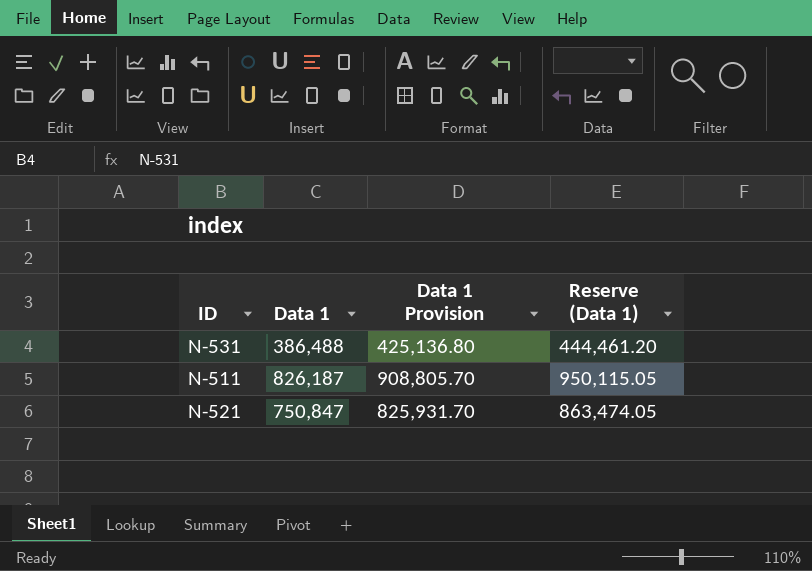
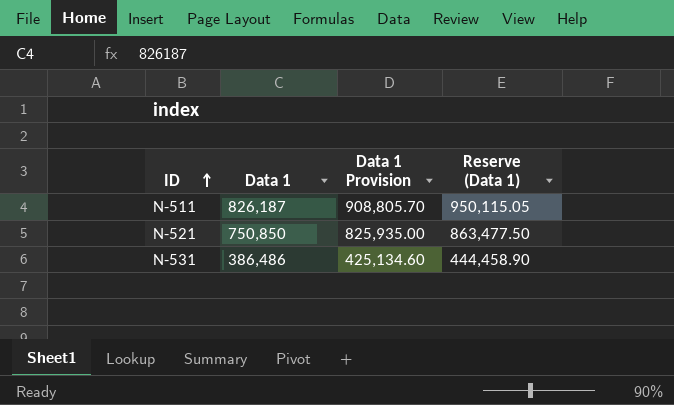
row order: none -> ID ascending
N-521 | Data 1: 750,847 -> 750,850
N-521 | Data 1 Provision: 825,931.70 -> 825,935.00
N-521 | Reserve (Data 1): 863,474.05 -> 863,477.50
N-531 | Data 1: 386,488 -> 386,486
N-531 | Data 1 Provision: 425,136.80 -> 425,134.60
N-531 | Reserve (Data 1): 444,461.20 -> 444,458.90

